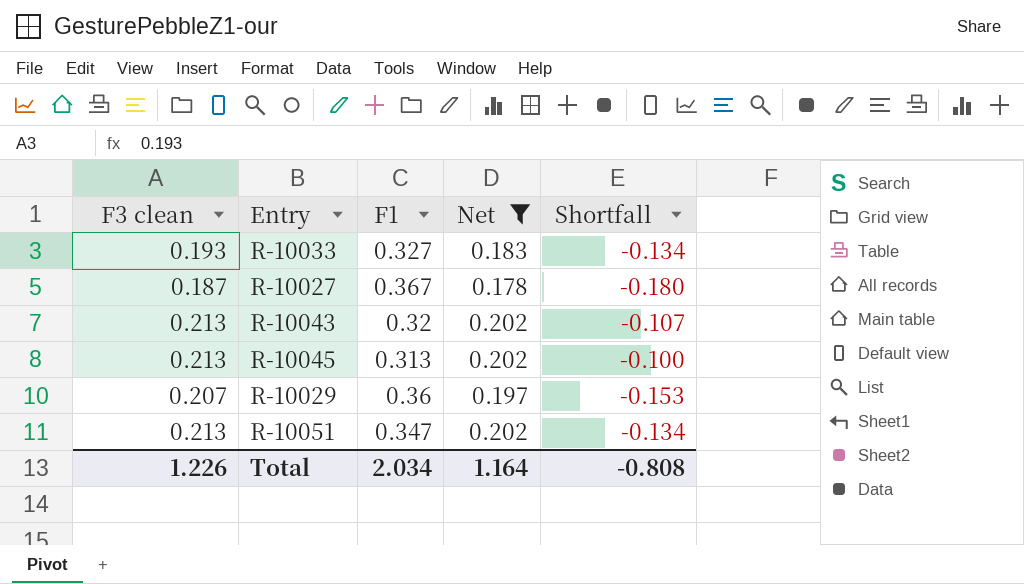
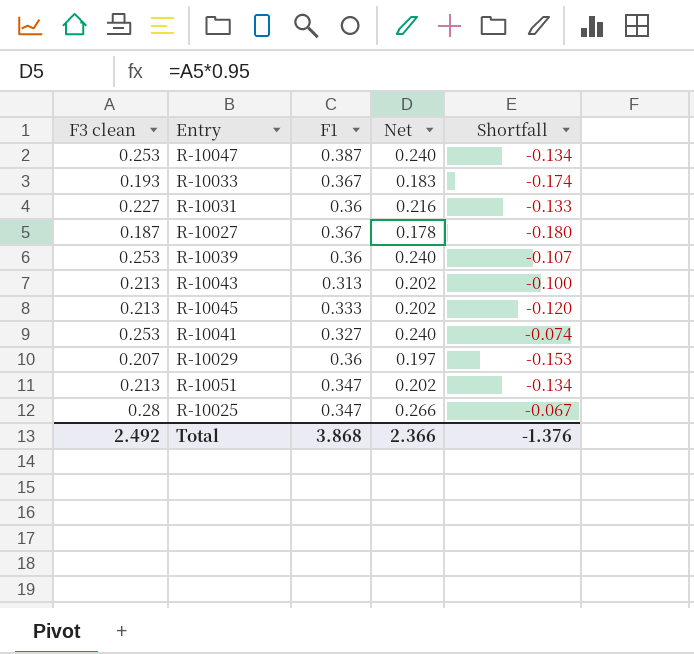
filter: Net <= 0.202 -> none
R-10033 | F1: 0.327 -> 0.367
R-10033 | Shortfall: -0.134 -> -0.174
R-10043 | F1: 0.32 -> 0.313
R-10043 | Shortfall: -0.107 -> -0.100
R-10045 | F1: 0.313 -> 0.333
R-10045 | Shortfall: -0.100 -> -0.120
Total | F3 clean: 1.226 -> 2.492
Total | F1: 2.034 -> 3.868
Total | Net: 1.164 -> 2.366
Total | Shortfall: -0.808 -> -1.376

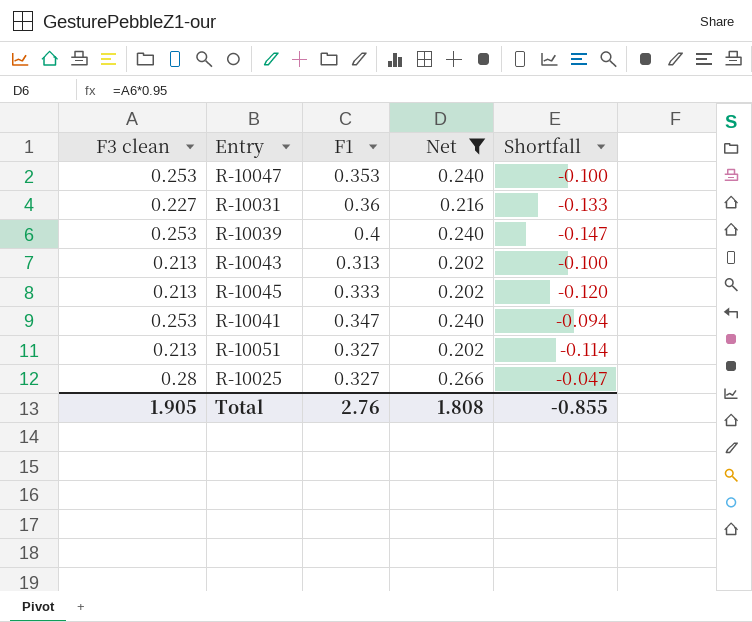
filter: none -> Net >= 0.202
R-10047 | F1: 0.387 -> 0.353
R-10047 | Shortfall: -0.134 -> -0.100
R-10039 | F1: 0.36 -> 0.4
R-10039 | Shortfall: -0.107 -> -0.147
R-10041 | F1: 0.327 -> 0.347
R-10041 | Shortfall: -0.074 -> -0.094
R-10051 | F1: 0.347 -> 0.327
R-10051 | Shortfall: -0.134 -> -0.114
R-10025 | F1: 0.347 -> 0.327
R-10025 | Shortfall: -0.067 -> -0.047
Total | F3 clean: 2.492 -> 1.905
Total | F1: 3.868 -> 2.76
Total | Net: 2.366 -> 1.808
Total | Shortfall: -1.376 -> -0.855

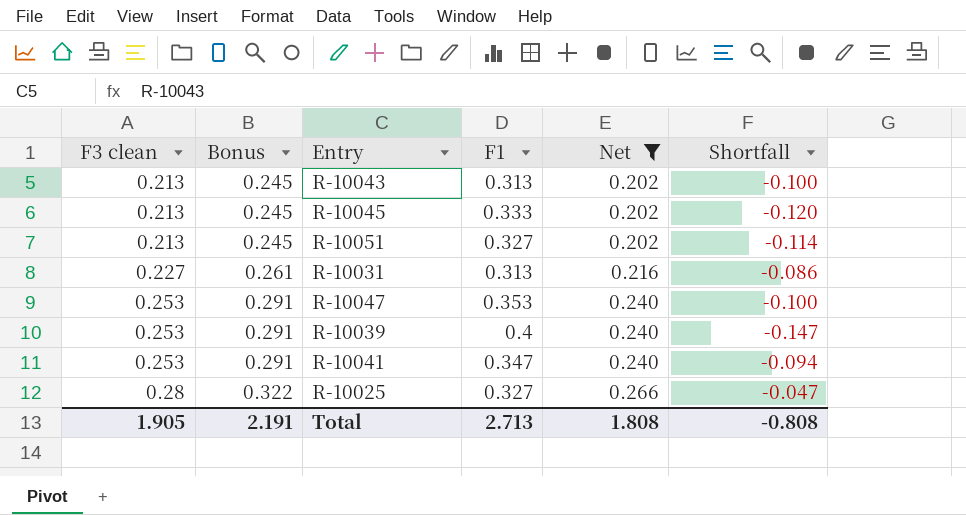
row order: none -> F3 clean ascending
column Bonus | formula: none -> [F3 clean] * 1.15
R-10031 | F1: 0.36 -> 0.313
R-10031 | Shortfall: -0.133 -> -0.086
Total | F1: 2.76 -> 2.713
Total | Shortfall: -0.855 -> -0.808

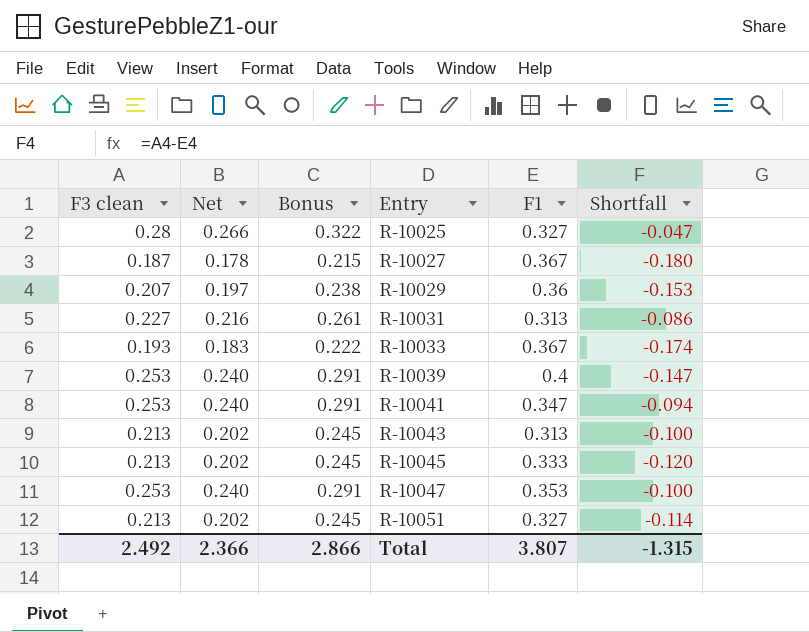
filter: Net >= 0.202 -> none
row order: F3 clean ascending -> Entry ascending
column Net | position: 5 -> 2
Total | F3 clean: 1.905 -> 2.492
Total | Net: 1.808 -> 2.366
Total | Bonus: 2.191 -> 2.866
Total | F1: 2.713 -> 3.807
Total | Shortfall: -0.808 -> -1.315

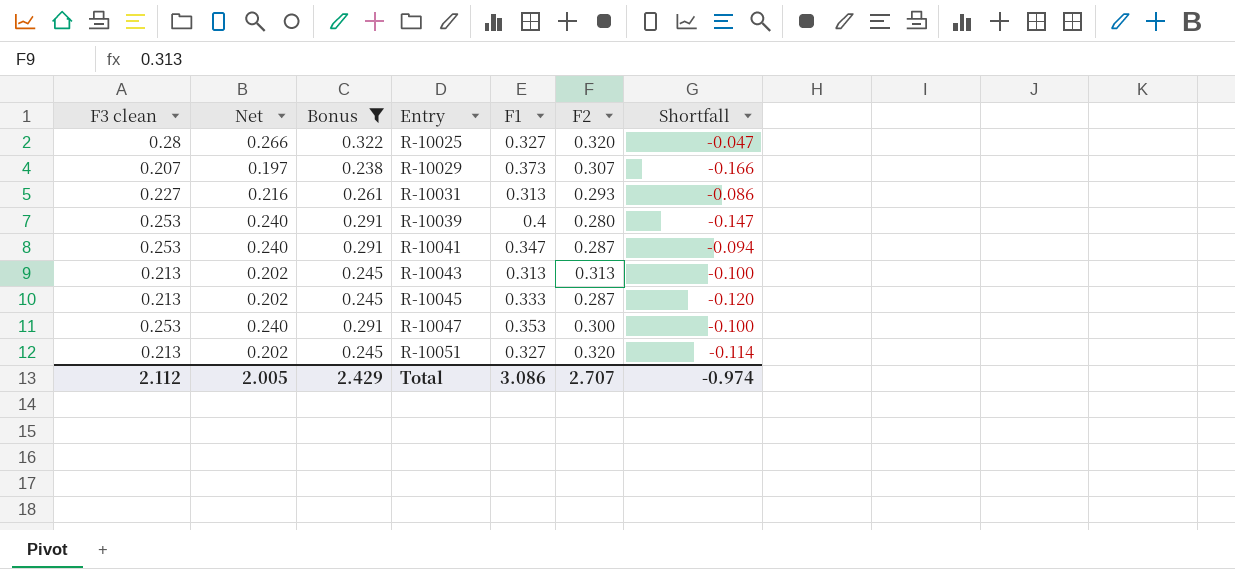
filter: none -> Bonus >= 0.238
column F2 | position: none -> 6
R-10029 | F1: 0.36 -> 0.373
R-10029 | Shortfall: -0.153 -> -0.166
Total | F3 clean: 2.492 -> 2.112
Total | Net: 2.366 -> 2.005
Total | Bonus: 2.866 -> 2.429
Total | F1: 3.807 -> 3.086
Total | Shortfall: -1.315 -> -0.974

